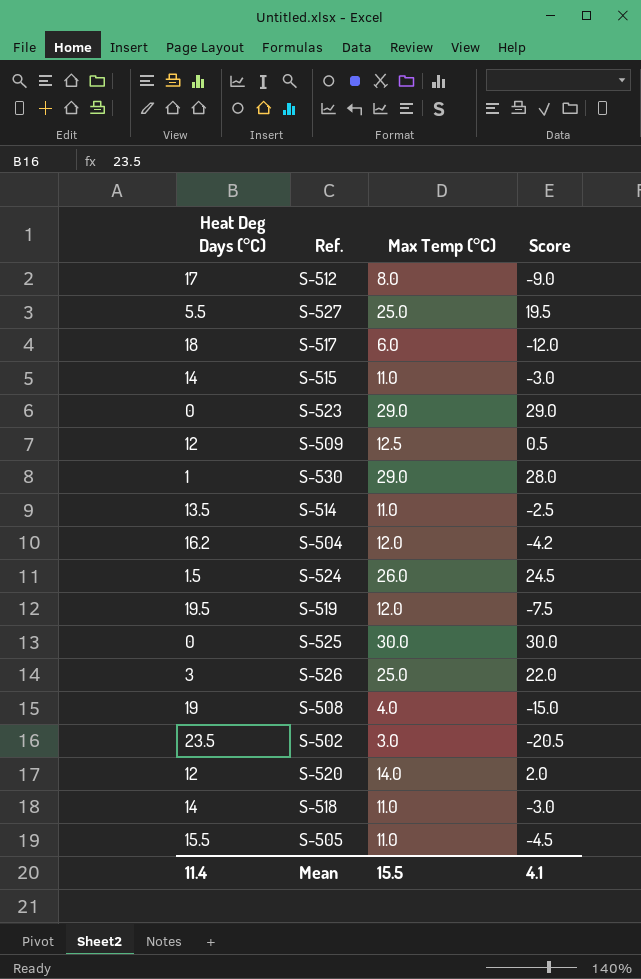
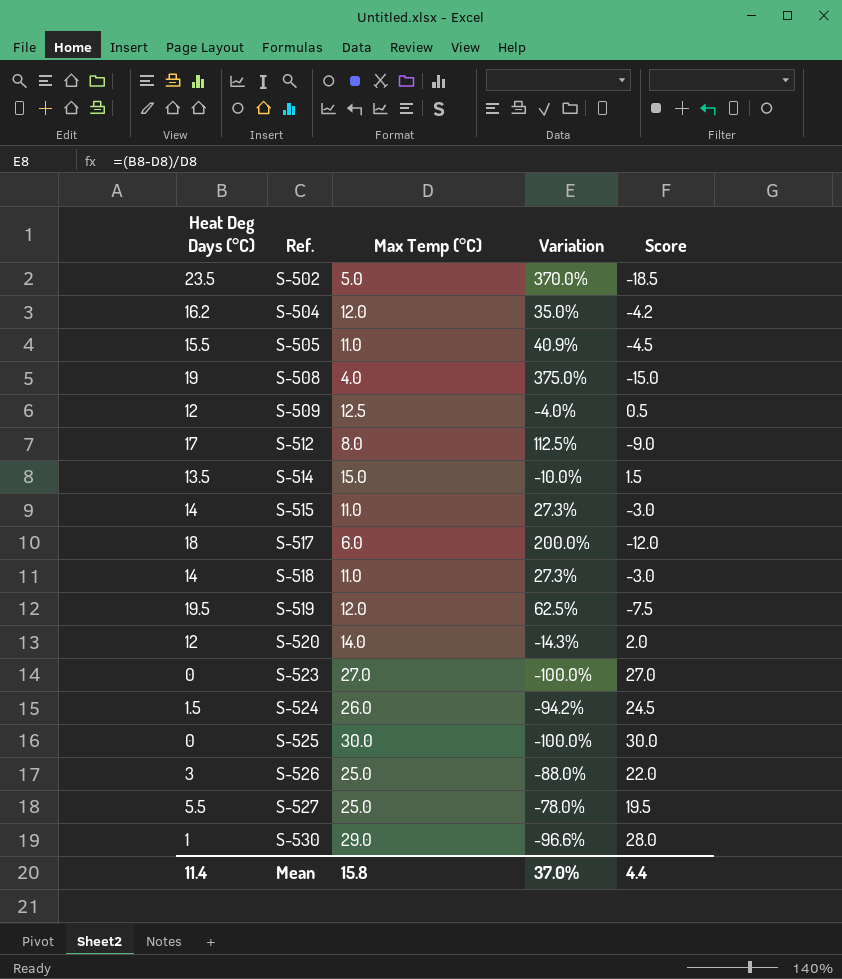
row order: none -> Ref. ascending
column Variation | formula: none -> ([Heat Deg Days (°C)] - [Max Temp (°C)]) / [Max Temp (°C)]
S-502 | Max Temp (°C): 3.0 -> 5.0
S-502 | Score: -20.5 -> -18.5
S-514 | Max Temp (°C): 11.0 -> 15.0
S-514 | Score: -2.5 -> 1.5
S-523 | Max Temp (°C): 29.0 -> 27.0
S-523 | Score: 29.0 -> 27.0
Mean | Max Temp (°C): 15.5 -> 15.8
Mean | Score: 4.1 -> 4.4

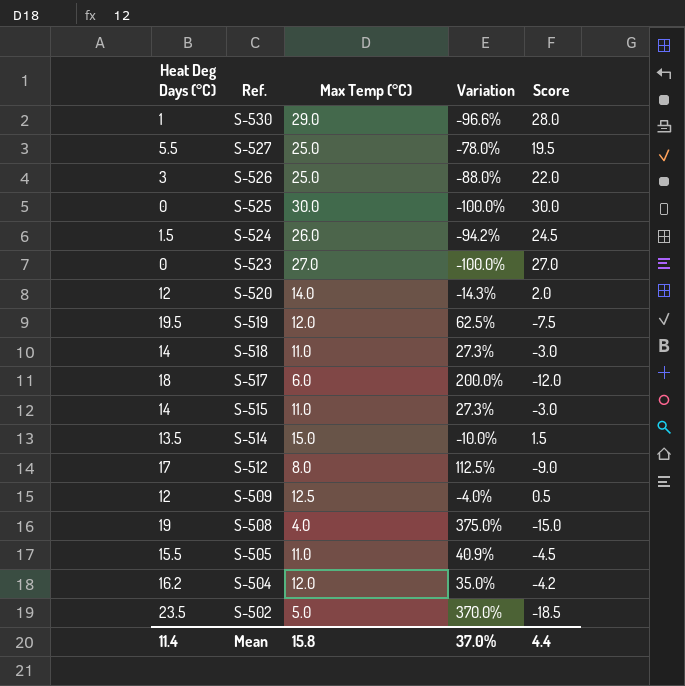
row order: Ref. ascending -> Ref. descending

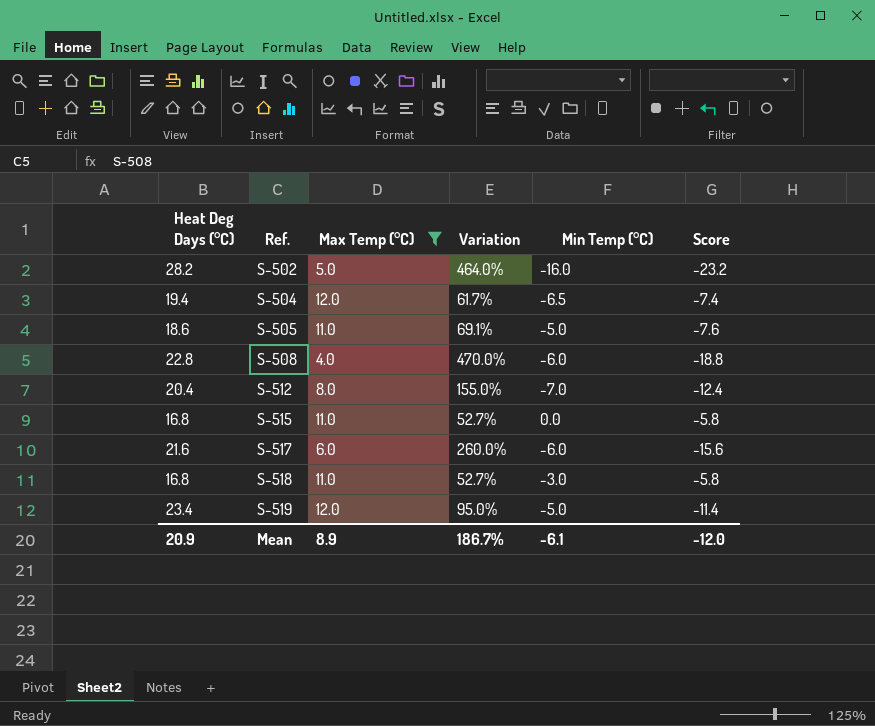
filter: none -> Max Temp (°C) <= 12.0
row order: Ref. descending -> Ref. ascending
column Min Temp (°C) | position: none -> 5
S-502 | Heat Deg Days (°C): 23.5 -> 28.2
S-502 | Variation: 370.0% -> 464.0%
S-502 | Score: -18.5 -> -23.2
S-504 | Heat Deg Days (°C): 16.2 -> 19.4
S-504 | Variation: 35.0% -> 61.7%
S-504 | Score: -4.2 -> -7.4
S-505 | Heat Deg Days (°C): 15.5 -> 18.6
S-505 | Variation: 40.9% -> 69.1%
S-505 | Score: -4.5 -> -7.6
S-508 | Heat Deg Days (°C): 19 -> 22.8
S-508 | Variation: 375.0% -> 470.0%
S-508 | Score: -15.0 -> -18.8
S-512 | Heat Deg Days (°C): 17 -> 20.4
S-512 | Variation: 112.5% -> 155.0%
S-512 | Score: -9.0 -> -12.4
S-515 | Heat Deg Days (°C): 14 -> 16.8
S-515 | Variation: 27.3% -> 52.7%
S-515 | Score: -3.0 -> -5.8
S-517 | Heat Deg Days (°C): 18 -> 21.6
S-517 | Variation: 200.0% -> 260.0%
S-517 | Score: -12.0 -> -15.6
S-518 | Heat Deg Days (°C): 14 -> 16.8
S-518 | Variation: 27.3% -> 52.7%
S-518 | Score: -3.0 -> -5.8
S-519 | Heat Deg Days (°C): 19.5 -> 23.4
S-519 | Variation: 62.5% -> 95.0%
S-519 | Score: -7.5 -> -11.4
Mean | Heat Deg Days (°C): 11.4 -> 20.9
Mean | Max Temp (°C): 15.8 -> 8.9
Mean | Variation: 37.0% -> 186.7%
Mean | Score: 4.4 -> -12.0

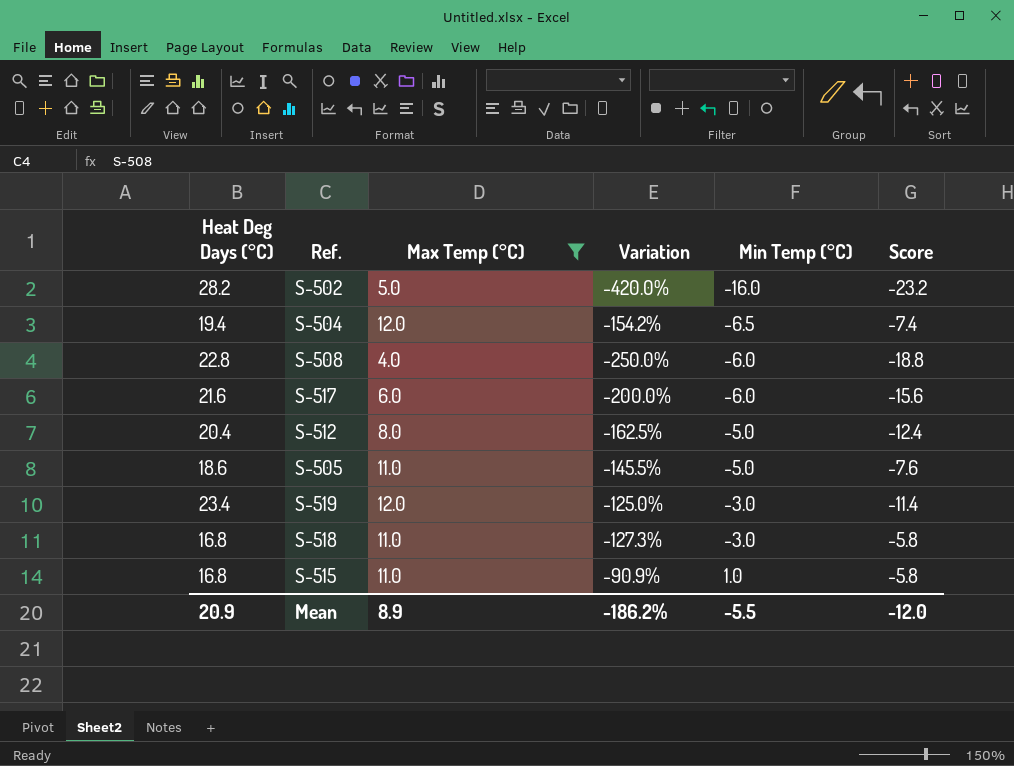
row order: Ref. ascending -> Min Temp (°C) ascending
column Variation | formula: ([Heat Deg Days (°C)] - [Max Temp (°C)]) / [Max Temp (°C)] -> ([Min Temp (°C)] - [Max Temp (°C)]) / [Max Temp (°C)]
S-512 | Min Temp (°C): -7.0 -> -5.0
S-519 | Min Temp (°C): -5.0 -> -3.0
S-515 | Min Temp (°C): 0.0 -> 1.0
Mean | Variation: 186.7% -> -186.2%
Mean | Min Temp (°C): -6.1 -> -5.5

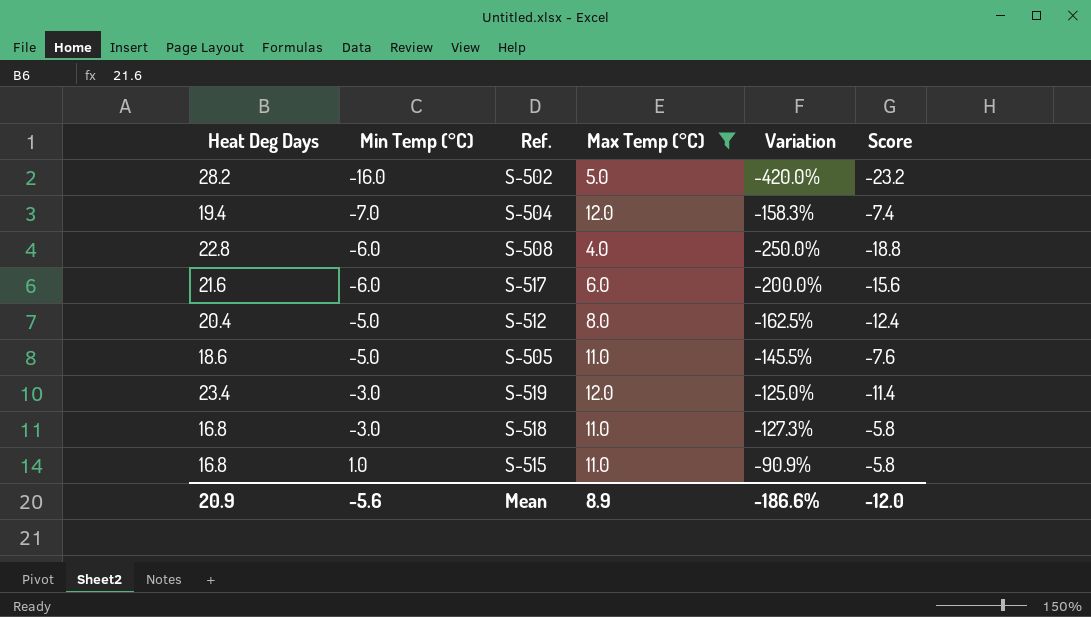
column name: Heat Deg Days (°C) -> Heat Deg Days
column Min Temp (°C) | position: 5 -> 2
S-504 | Min Temp (°C): -6.5 -> -7.0
S-504 | Variation: -154.2% -> -158.3%
Mean | Min Temp (°C): -5.5 -> -5.6
Mean | Variation: -186.2% -> -186.6%

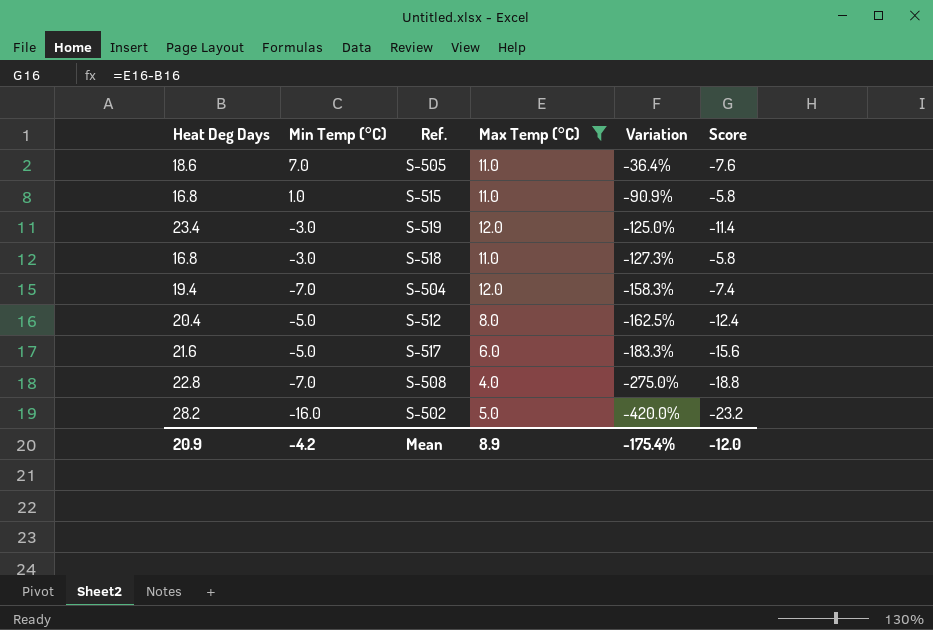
row order: Min Temp (°C) ascending -> Variation descending
S-505 | Min Temp (°C): -5.0 -> 7.0
S-505 | Variation: -145.5% -> -36.4%
S-517 | Min Temp (°C): -6.0 -> -5.0
S-517 | Variation: -200.0% -> -183.3%
S-508 | Min Temp (°C): -6.0 -> -7.0
S-508 | Variation: -250.0% -> -275.0%
Mean | Min Temp (°C): -5.6 -> -4.2
Mean | Variation: -186.6% -> -175.4%

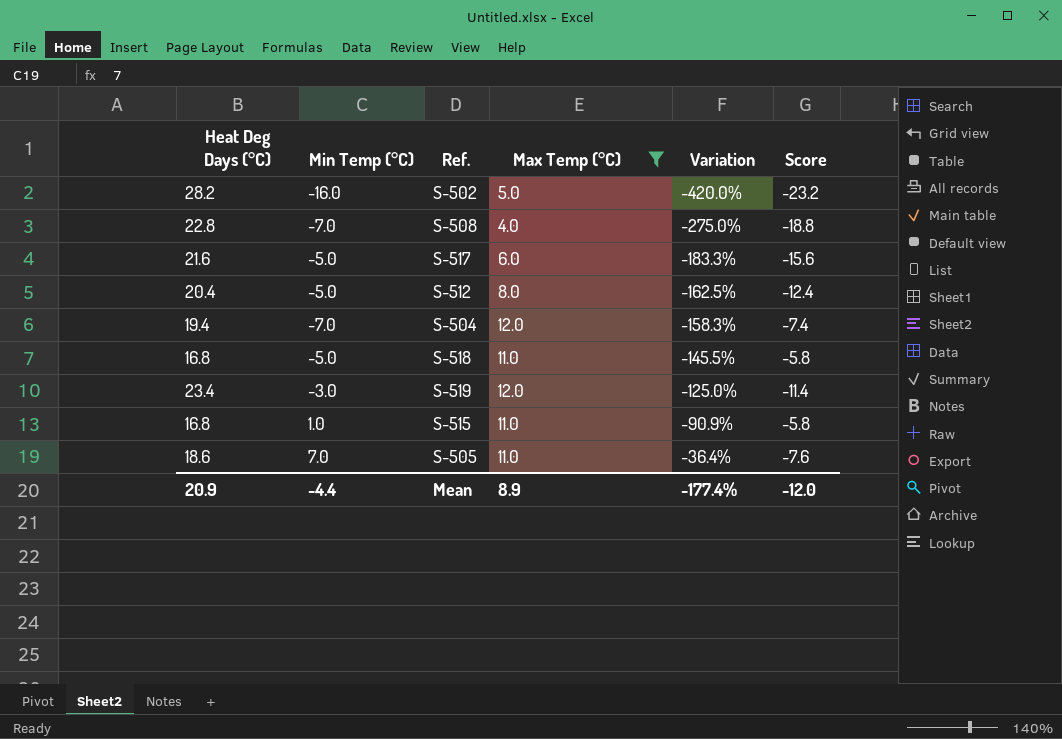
row order: Variation descending -> Variation ascending
column name: Heat Deg Days -> Heat Deg Days (°C)
S-518 | Min Temp (°C): -3.0 -> -5.0
S-518 | Variation: -127.3% -> -145.5%
Mean | Min Temp (°C): -4.2 -> -4.4
Mean | Variation: -175.4% -> -177.4%

